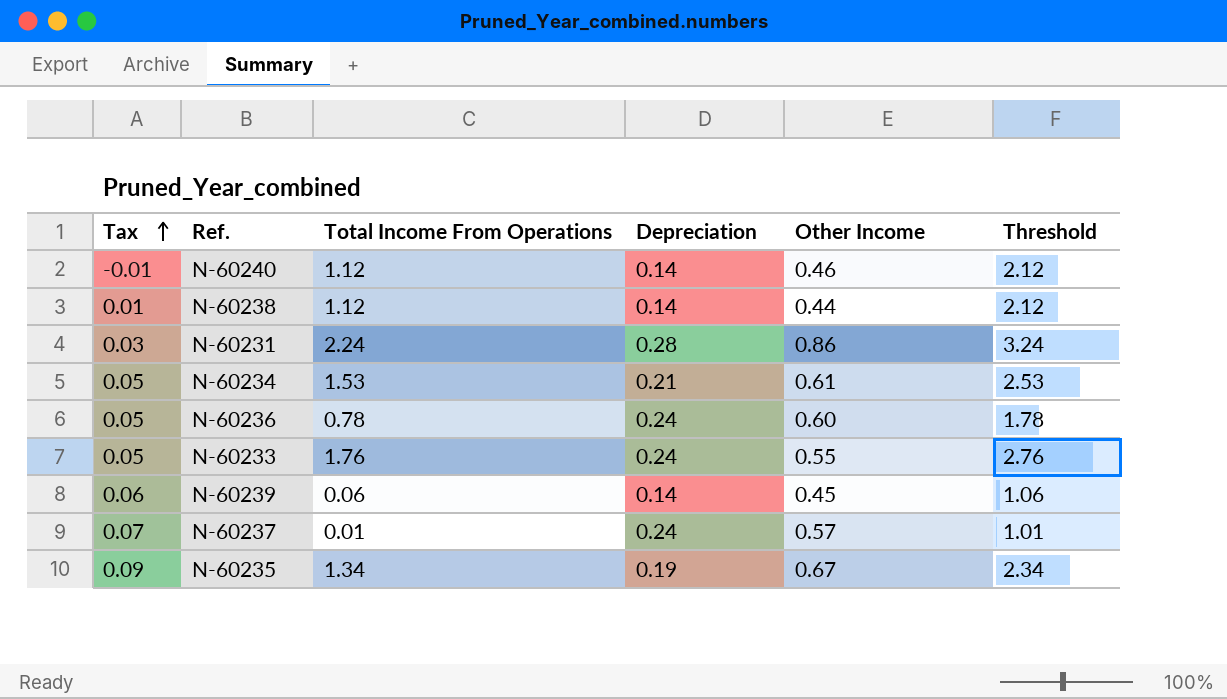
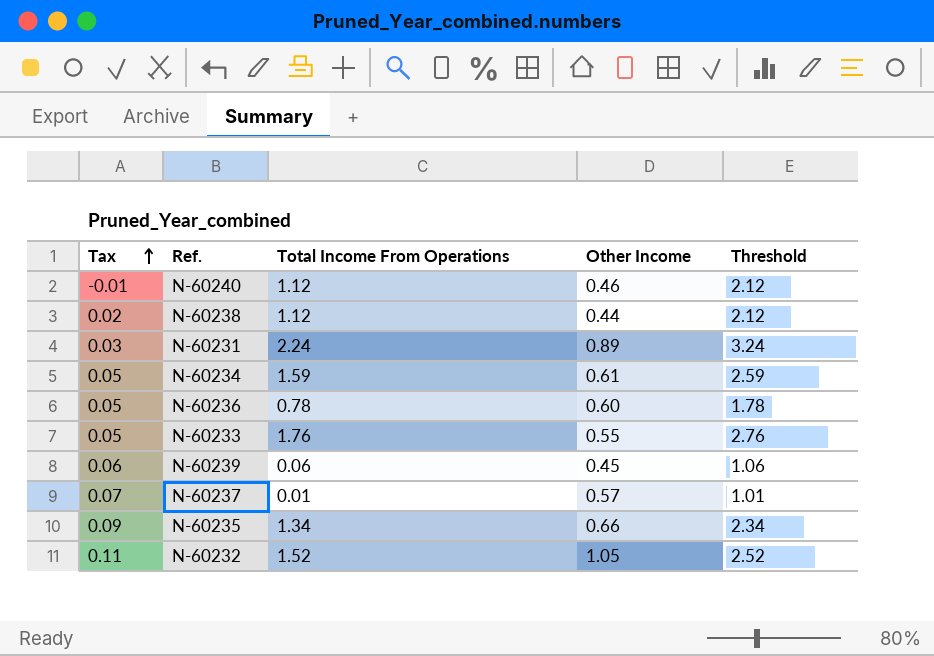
column Depreciation | position: 4 -> none
N-60238 | Tax: 0.01 -> 0.02
N-60231 | Other Income: 0.86 -> 0.89
N-60234 | Total Income From Operations: 1.53 -> 1.59
N-60234 | Threshold: 2.53 -> 2.59
N-60235 | Other Income: 0.67 -> 0.66
row N-60232: none -> 0.11 | 1.52 | 1.05 | 2.52

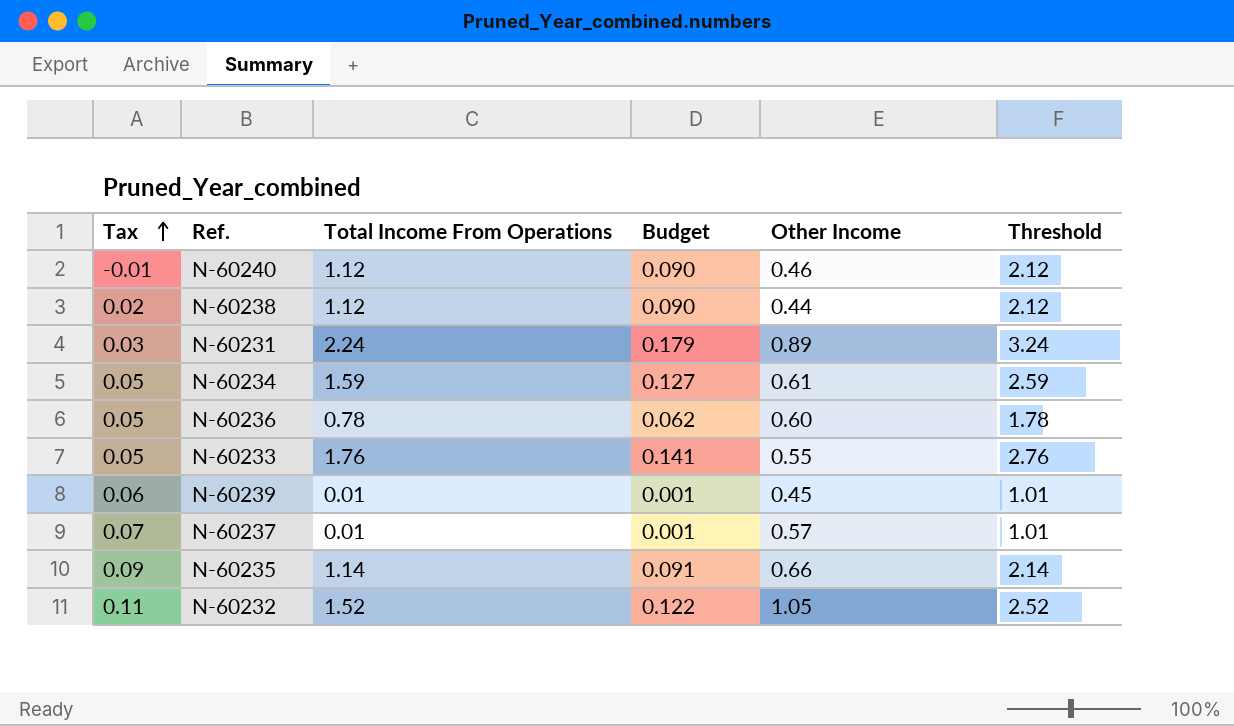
column Budget | formula: none -> [Total Income From Operations] * 0.08
N-60239 | Total Income From Operations: 0.06 -> 0.01
N-60239 | Threshold: 1.06 -> 1.01
N-60235 | Total Income From Operations: 1.34 -> 1.14
N-60235 | Threshold: 2.34 -> 2.14

